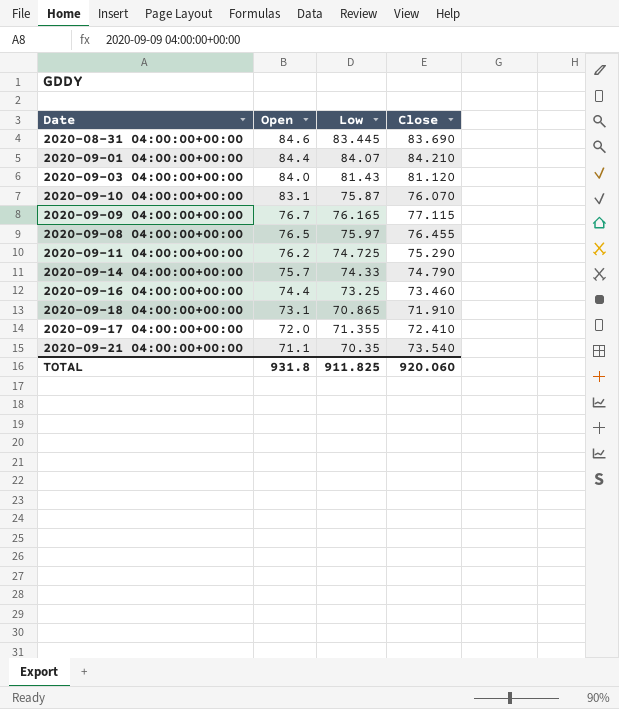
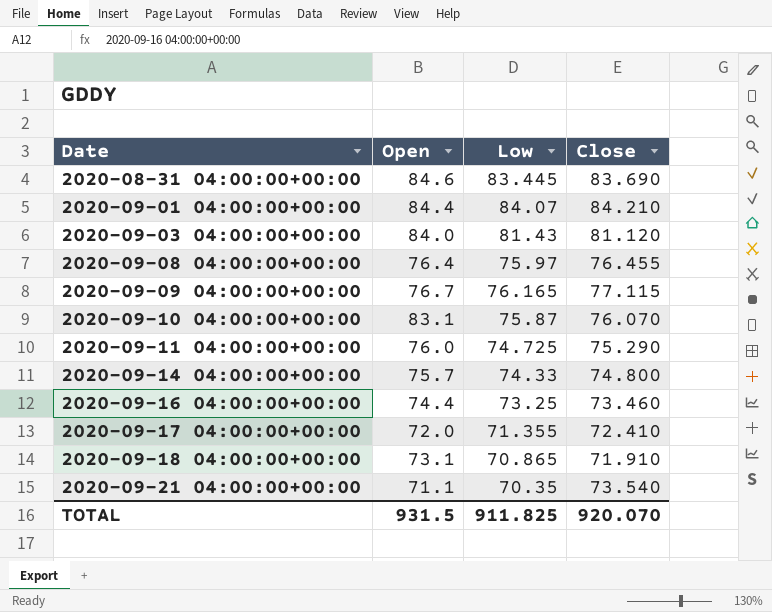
row order: Open descending -> Date ascending
2020-09-08 04:00:00+00:00 | Open: 76.5 -> 76.4
2020-09-11 04:00:00+00:00 | Open: 76.2 -> 76.0
2020-09-14 04:00:00+00:00 | Close: 74.790 -> 74.800
TOTAL | Open: 931.8 -> 931.5
TOTAL | Close: 920.060 -> 920.070

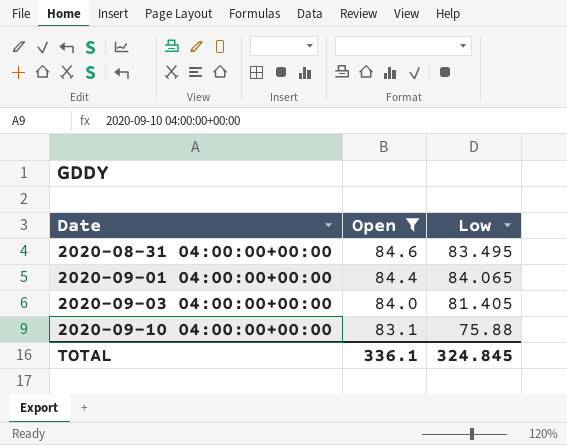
filter: none -> Open >= 83.1
column Close | position: 4 -> none
2020-08-31 04:00:00+00:00 | Low: 83.445 -> 83.495
2020-09-01 04:00:00+00:00 | Low: 84.07 -> 84.065
2020-09-03 04:00:00+00:00 | Low: 81.43 -> 81.405
2020-09-10 04:00:00+00:00 | Low: 75.87 -> 75.88
TOTAL | Open: 931.5 -> 336.1
TOTAL | Low: 911.825 -> 324.845

